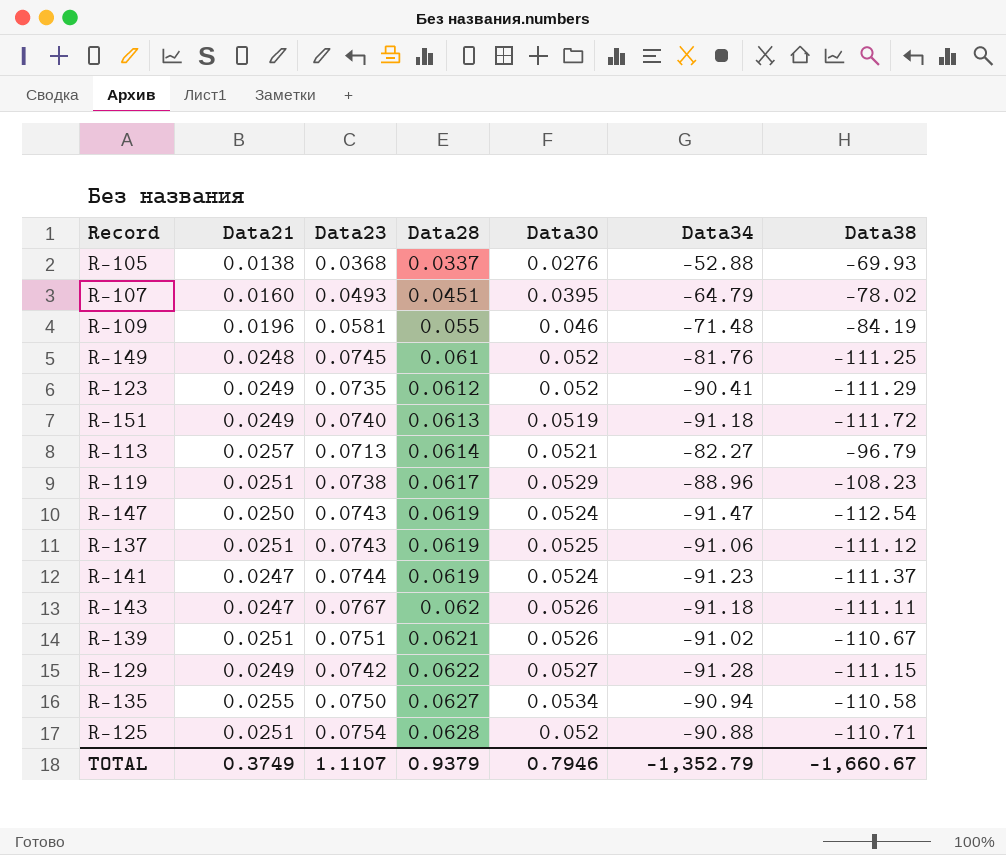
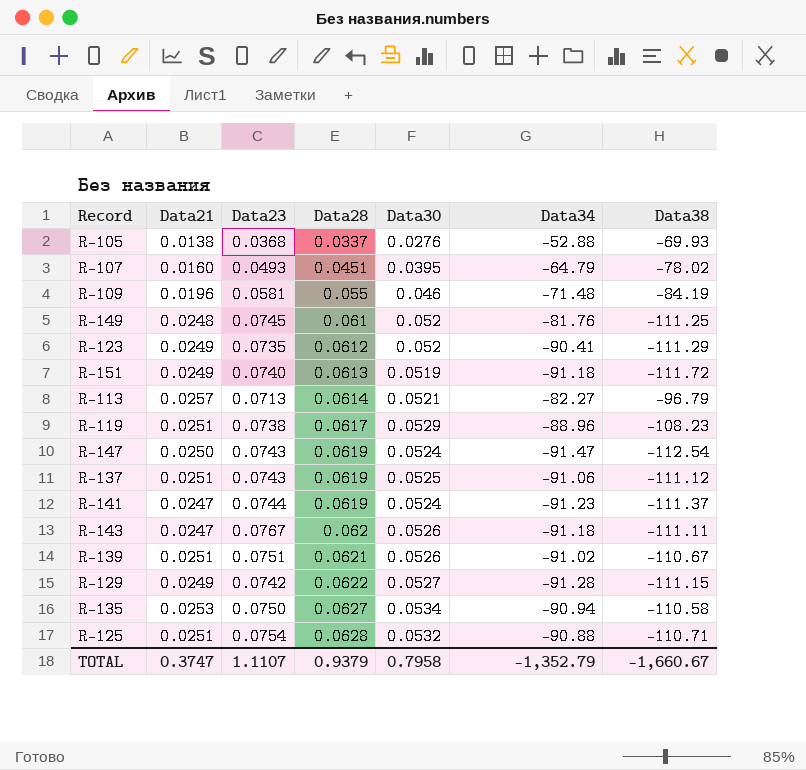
R-135 | Data21: 0.0255 -> 0.0253
R-125 | Data30: 0.052 -> 0.0532
TOTAL | Data21: 0.3749 -> 0.3747
TOTAL | Data30: 0.7946 -> 0.7958

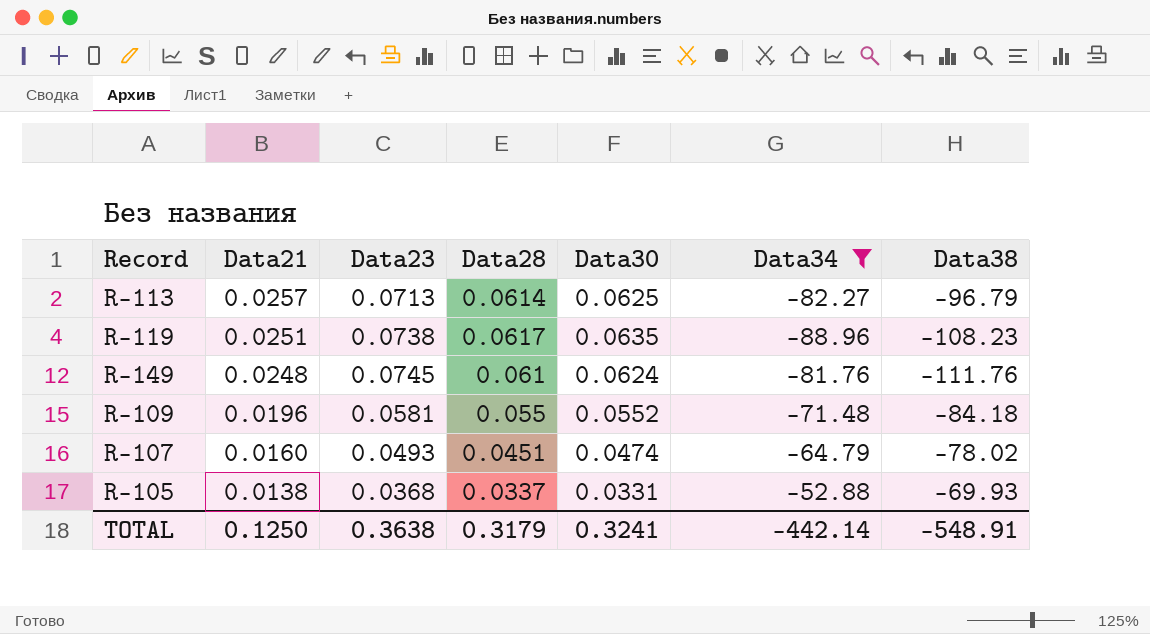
filter: none -> Data34 >= -88.96
row order: Data28 ascending -> Data21 descending
R-113 | Data30: 0.0521 -> 0.0625
R-119 | Data30: 0.0529 -> 0.0635
R-149 | Data30: 0.052 -> 0.0624
R-149 | Data38: -111.25 -> -111.76
R-109 | Data30: 0.046 -> 0.0552
R-109 | Data38: -84.19 -> -84.18
R-107 | Data30: 0.0395 -> 0.0474
R-105 | Data30: 0.0276 -> 0.0331
TOTAL | Data21: 0.3747 -> 0.1250
TOTAL | Data23: 1.1107 -> 0.3638
TOTAL | Data28: 0.9379 -> 0.3179
TOTAL | Data30: 0.7958 -> 0.3241
TOTAL | Data34: -1,352.79 -> -442.14
TOTAL | Data38: -1,660.67 -> -548.91

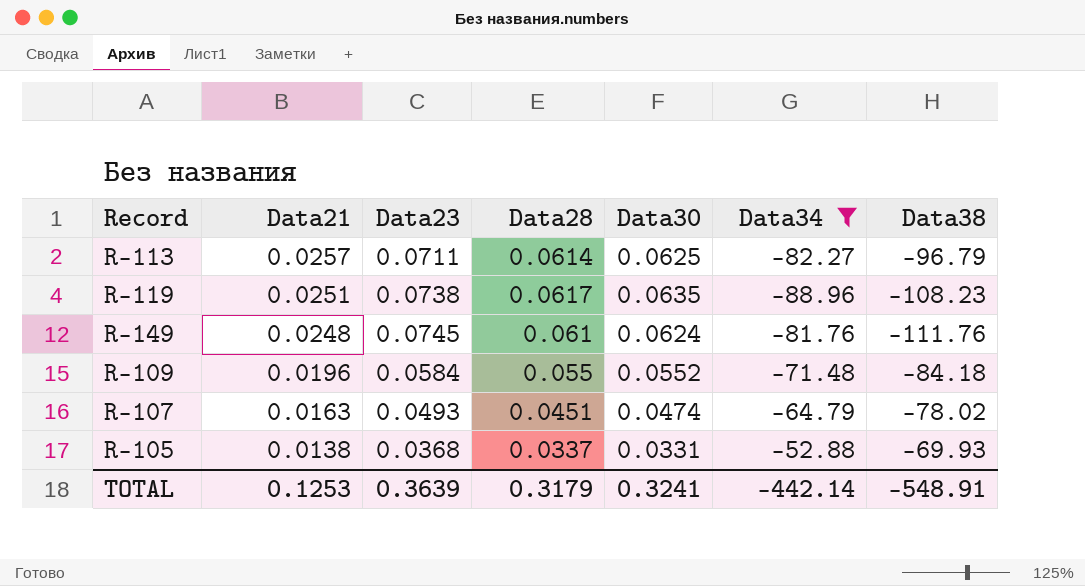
R-113 | Data23: 0.0713 -> 0.0711
R-109 | Data23: 0.0581 -> 0.0584
R-107 | Data21: 0.0160 -> 0.0163
TOTAL | Data21: 0.1250 -> 0.1253
TOTAL | Data23: 0.3638 -> 0.3639

